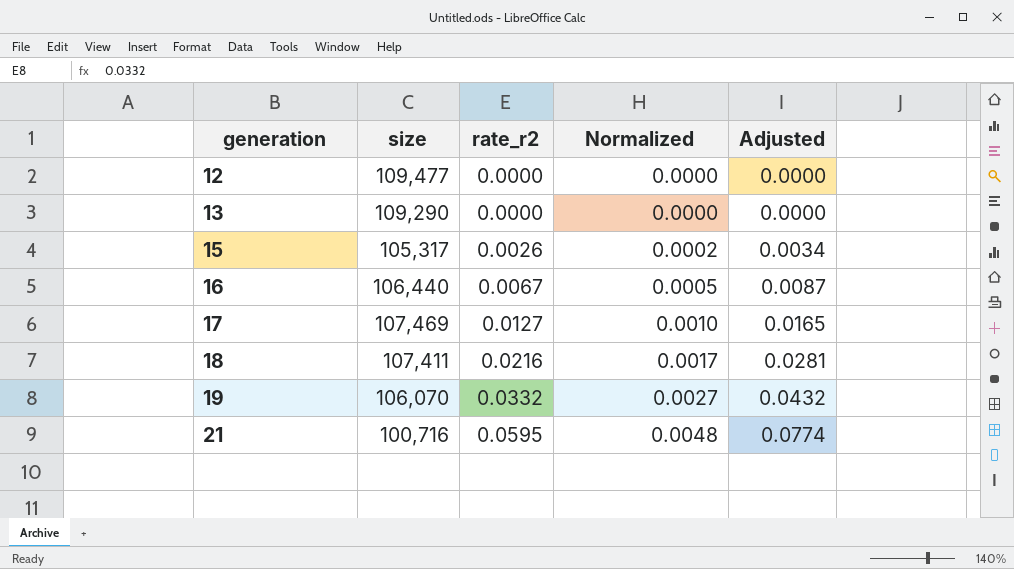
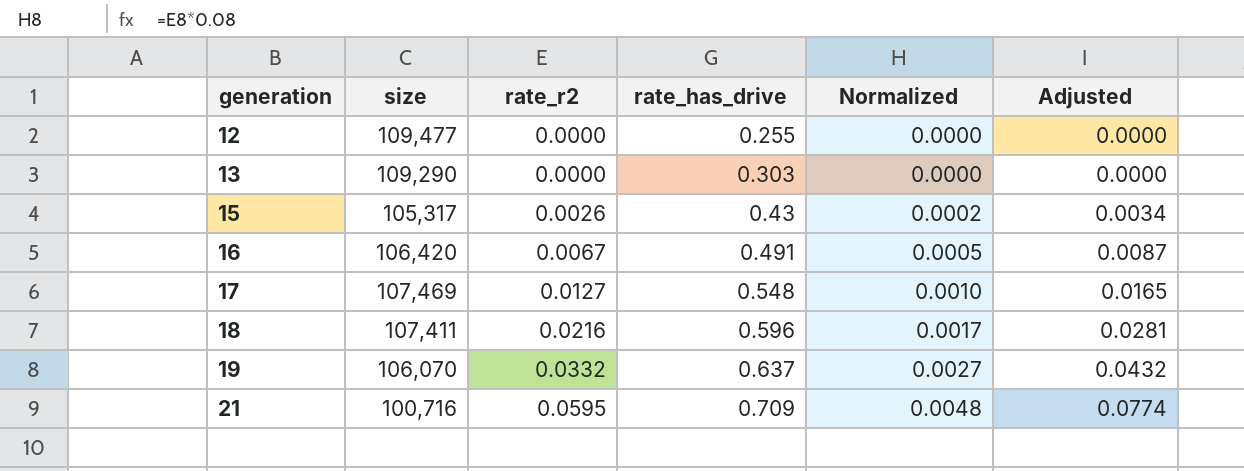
column rate_has_drive | position: none -> 4
16 | size: 106,440 -> 106,420

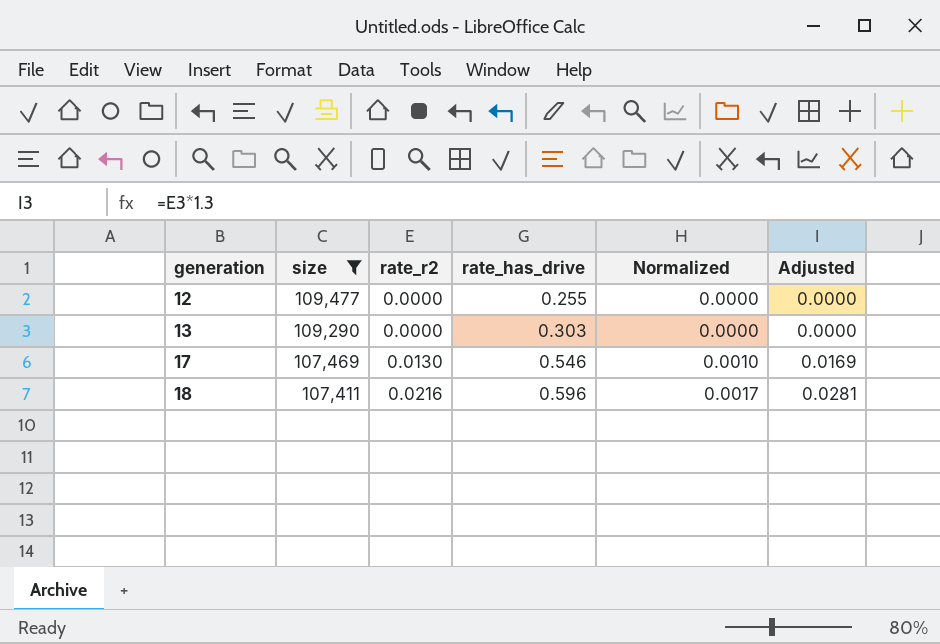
filter: none -> size >= 107,411
17 | rate_r2: 0.0127 -> 0.0130
17 | rate_has_drive: 0.548 -> 0.546
17 | Adjusted: 0.0165 -> 0.0169

